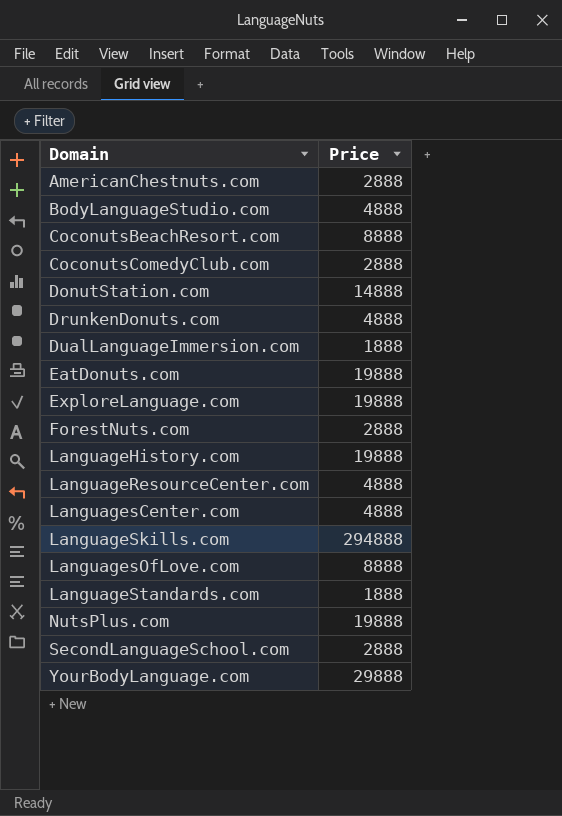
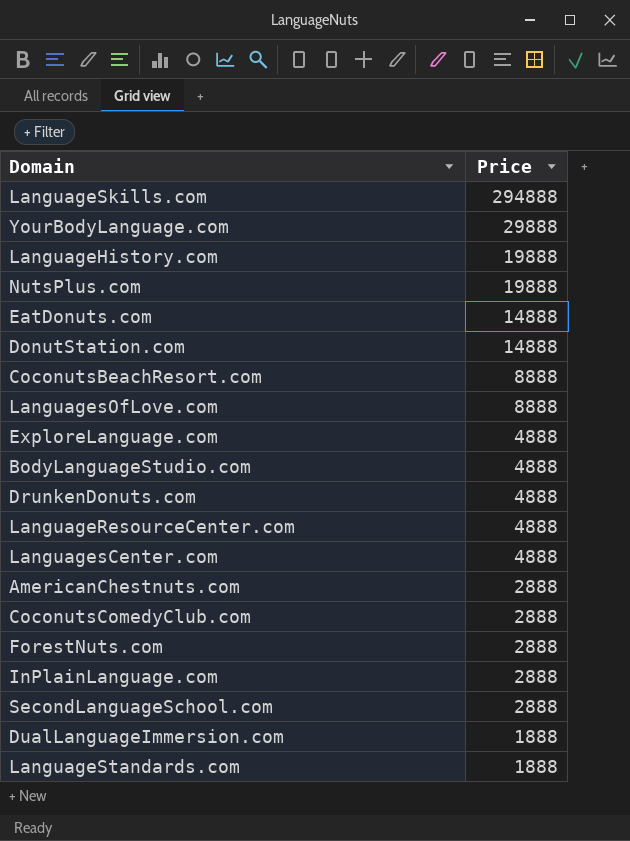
row order: Domain ascending -> Price descending
EatDonuts.com | Price: 19888 -> 14888
ExploreLanguage.com | Price: 19888 -> 4888
row InPlainLanguage.com: none -> 2888

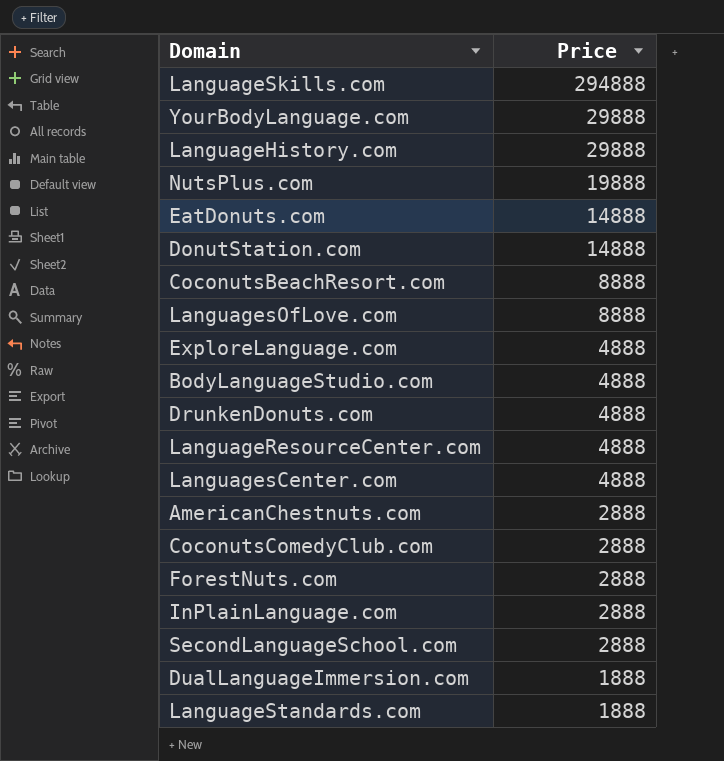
LanguageHistory.com | Price: 19888 -> 29888

